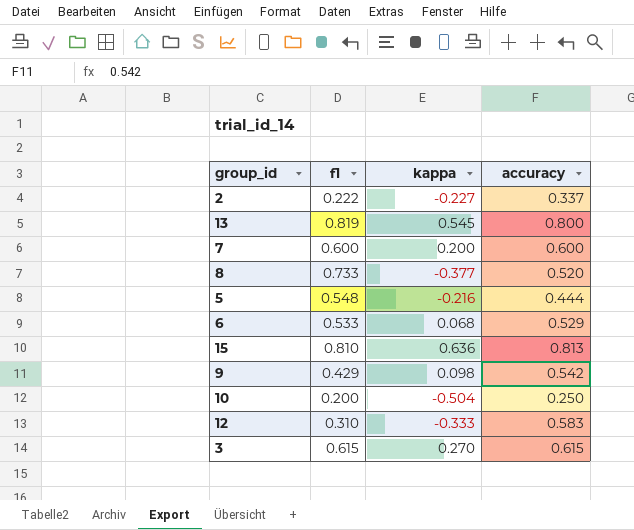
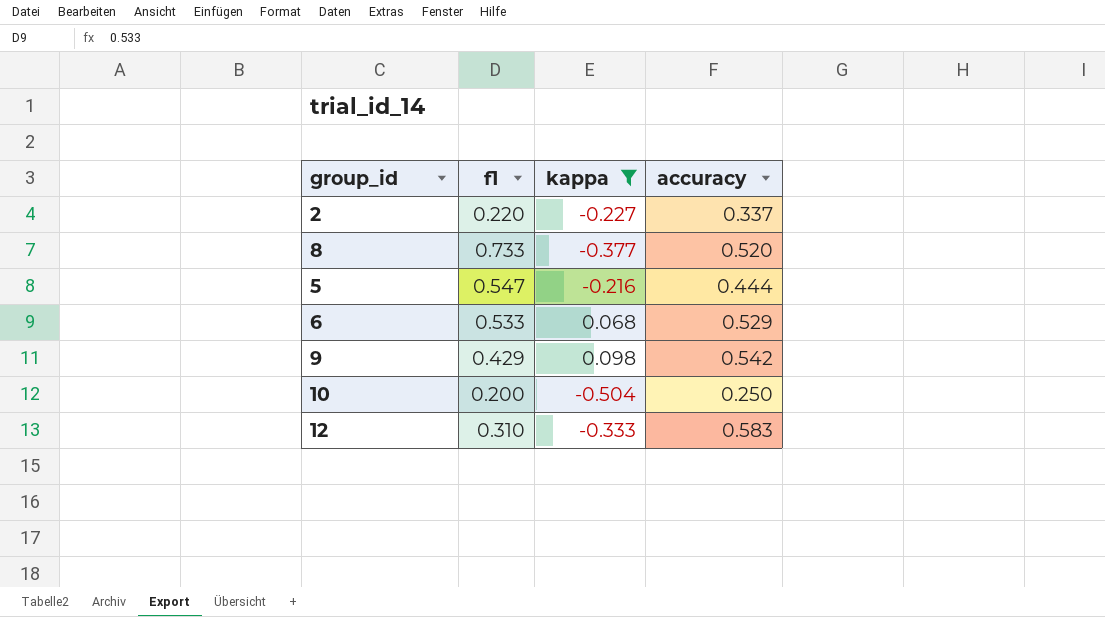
filter: none -> kappa <= 0.098
2 | f1: 0.222 -> 0.220
5 | f1: 0.548 -> 0.547

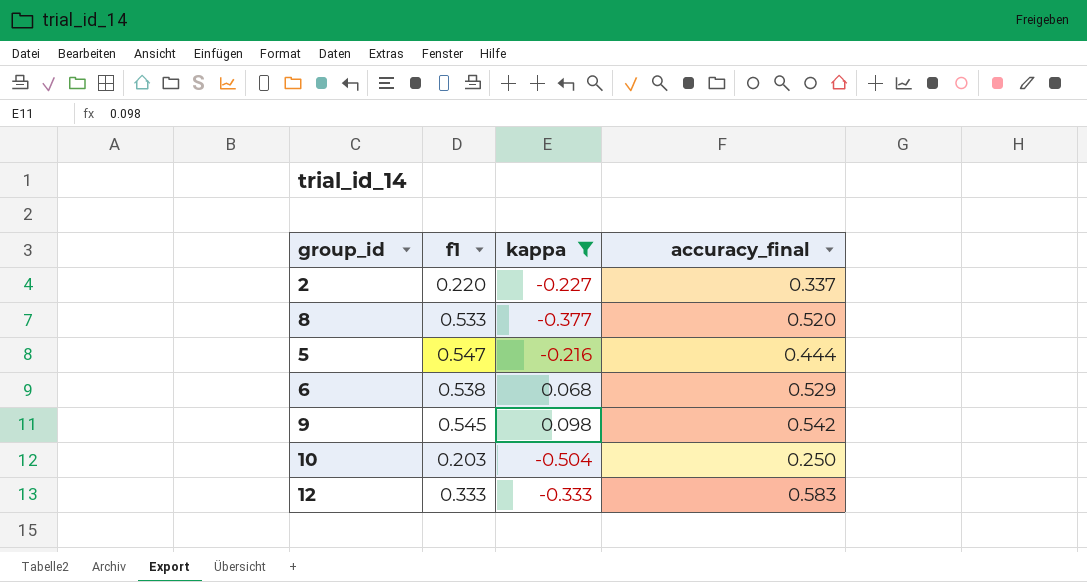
column name: accuracy -> accuracy_final
8 | f1: 0.733 -> 0.533
6 | f1: 0.533 -> 0.538
9 | f1: 0.429 -> 0.545
10 | f1: 0.200 -> 0.203
12 | f1: 0.310 -> 0.333

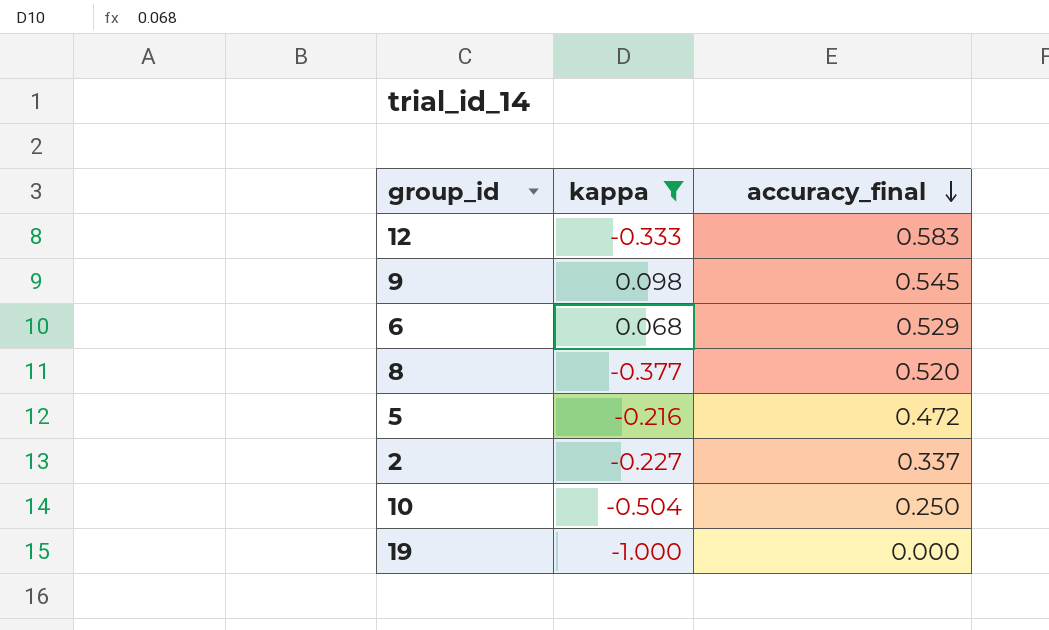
row order: none -> accuracy_final descending
column f1 | position: 2 -> none
9 | accuracy_final: 0.542 -> 0.545
5 | accuracy_final: 0.444 -> 0.472
row 19: none -> -1.000 | 0.000

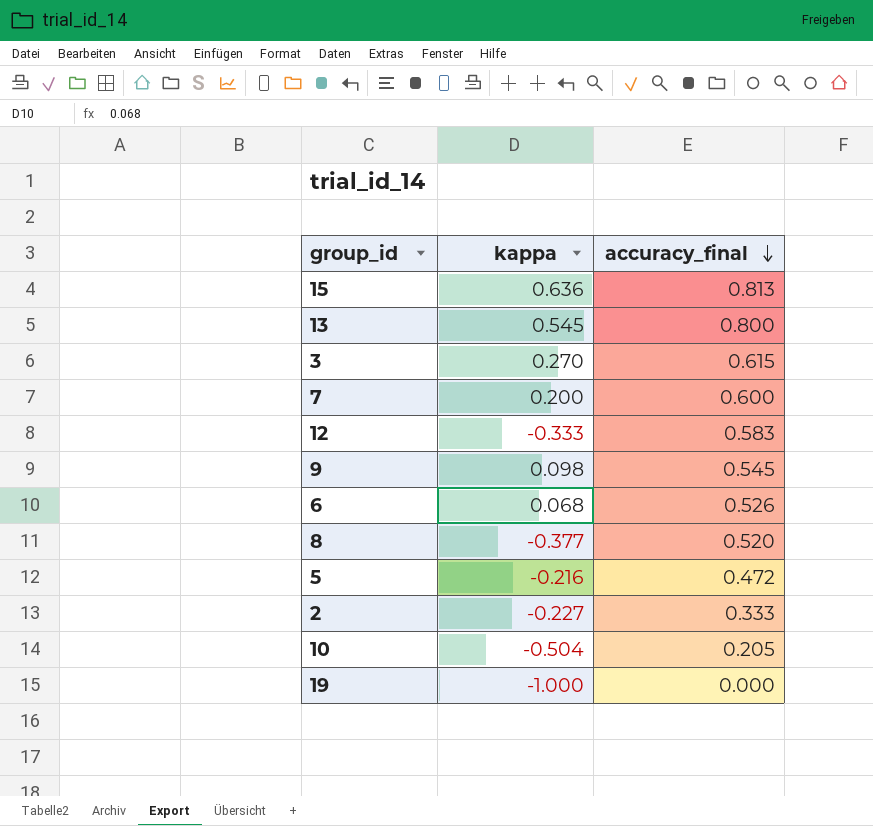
filter: kappa <= 0.098 -> none
6 | accuracy_final: 0.529 -> 0.526
2 | accuracy_final: 0.337 -> 0.333
10 | accuracy_final: 0.250 -> 0.205

